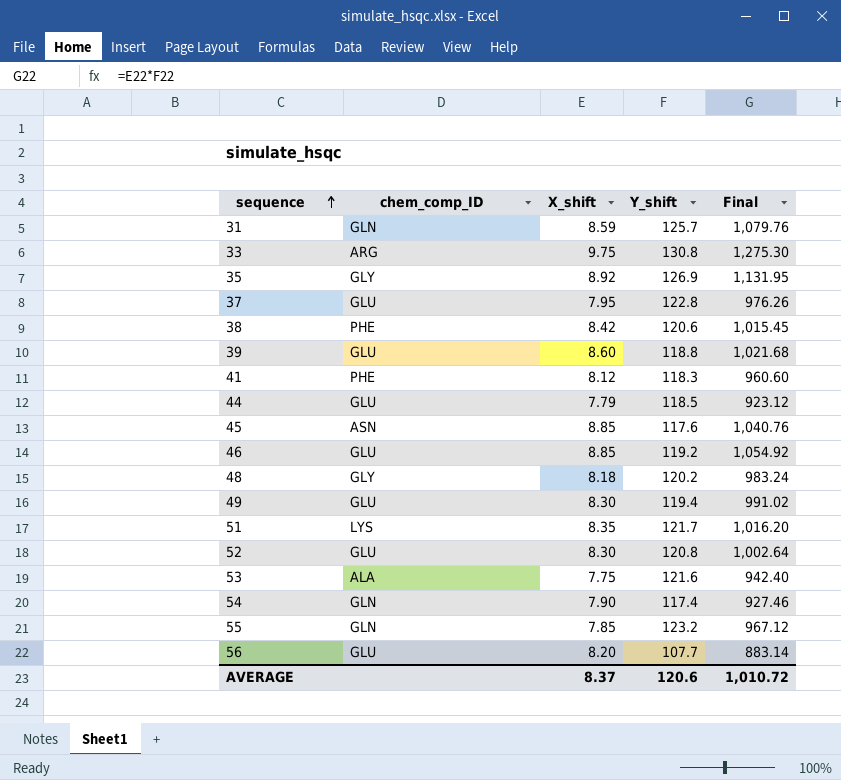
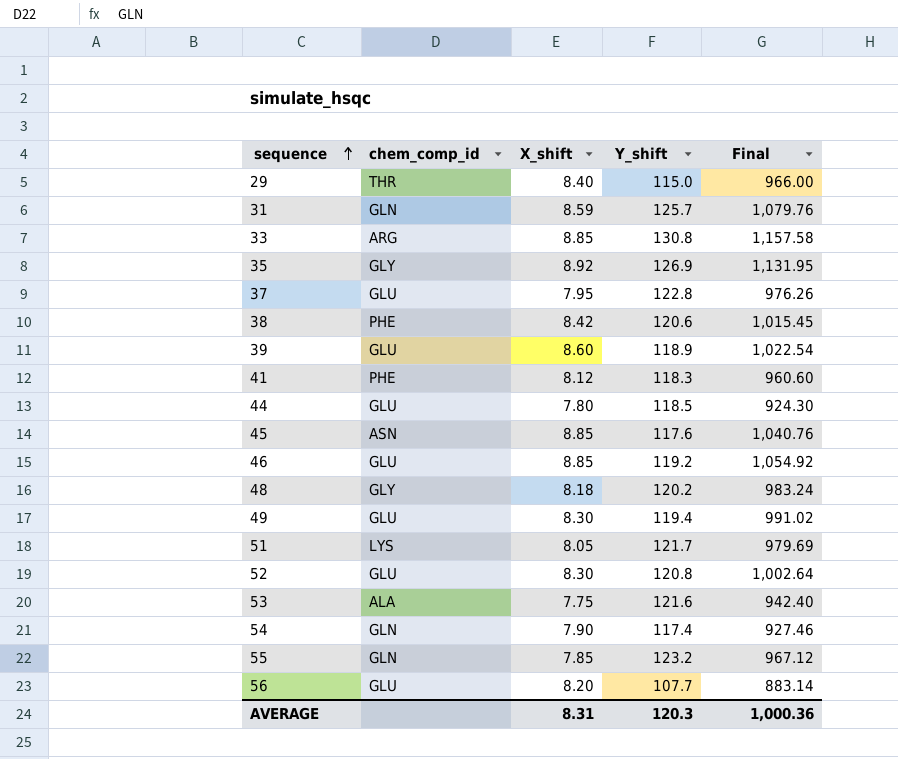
column name: chem_comp_ID -> chem_comp_id
row 29: none -> THR | 8.40 | 115.0 | 966.00
33 | X_shift: 9.75 -> 8.85
33 | Final: 1,275.30 -> 1,157.58
39 | Y_shift: 118.8 -> 118.9
39 | Final: 1,021.68 -> 1,022.54
44 | X_shift: 7.79 -> 7.80
44 | Final: 923.12 -> 924.30
51 | X_shift: 8.35 -> 8.05
51 | Final: 1,016.20 -> 979.69
AVERAGE | X_shift: 8.37 -> 8.31
AVERAGE | Y_shift: 120.6 -> 120.3
AVERAGE | Final: 1,010.72 -> 1,000.36

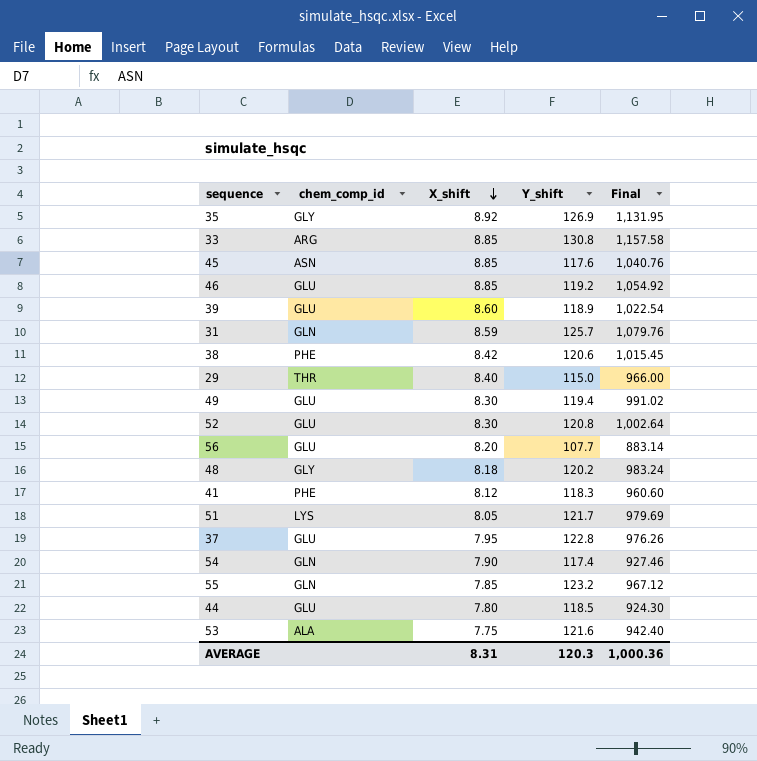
row order: sequence ascending -> X_shift descending

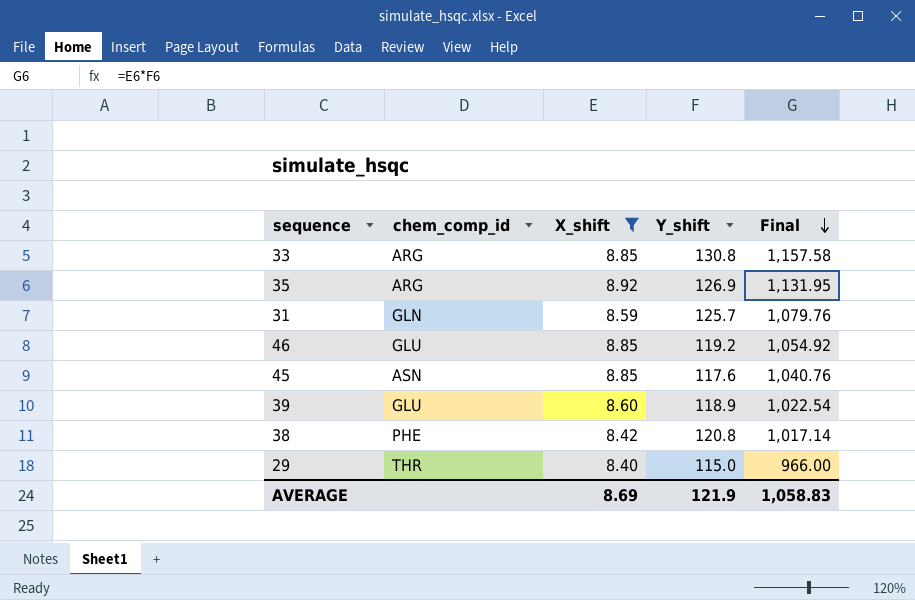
filter: none -> X_shift >= 8.40
row order: X_shift descending -> Final descending
35 | chem_comp_id: GLY -> ARG
38 | Y_shift: 120.6 -> 120.8
38 | Final: 1,015.45 -> 1,017.14
AVERAGE | X_shift: 8.31 -> 8.69
AVERAGE | Y_shift: 120.3 -> 121.9
AVERAGE | Final: 1,000.36 -> 1,058.83

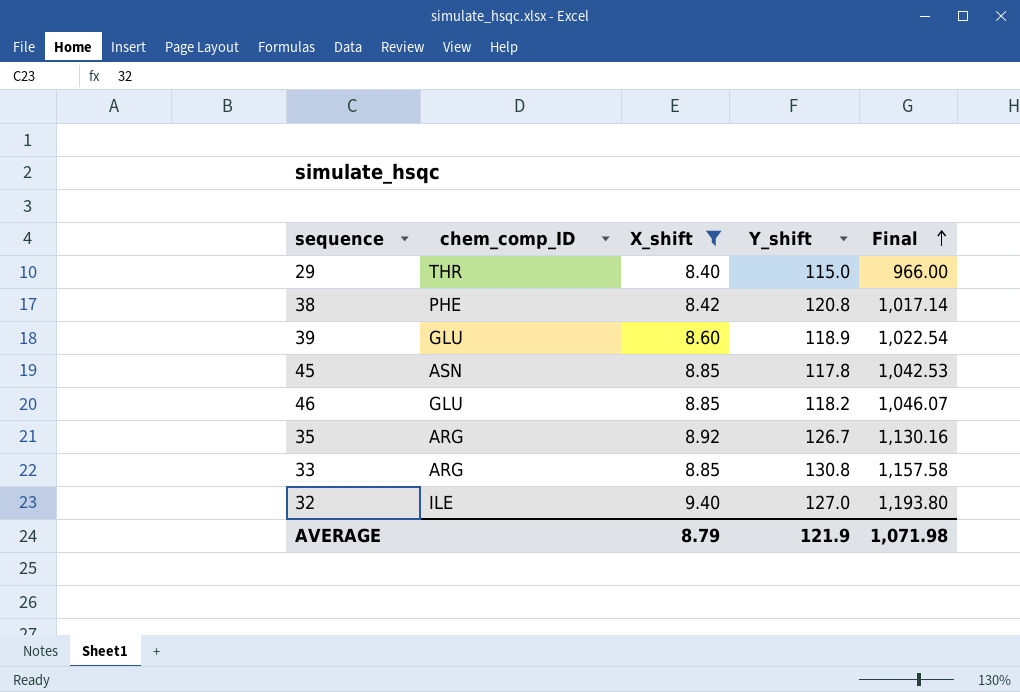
row order: Final descending -> Final ascending
column name: chem_comp_id -> chem_comp_ID
row 31: GLN | 8.59 | 125.7 | 1,079.76 -> none
45 | Y_shift: 117.6 -> 117.8
45 | Final: 1,040.76 -> 1,042.53
46 | Y_shift: 119.2 -> 118.2
46 | Final: 1,054.92 -> 1,046.07
35 | Y_shift: 126.9 -> 126.7
35 | Final: 1,131.95 -> 1,130.16
row 32: none -> ILE | 9.40 | 127.0 | 1,193.80
AVERAGE | X_shift: 8.69 -> 8.79
AVERAGE | Final: 1,058.83 -> 1,071.98

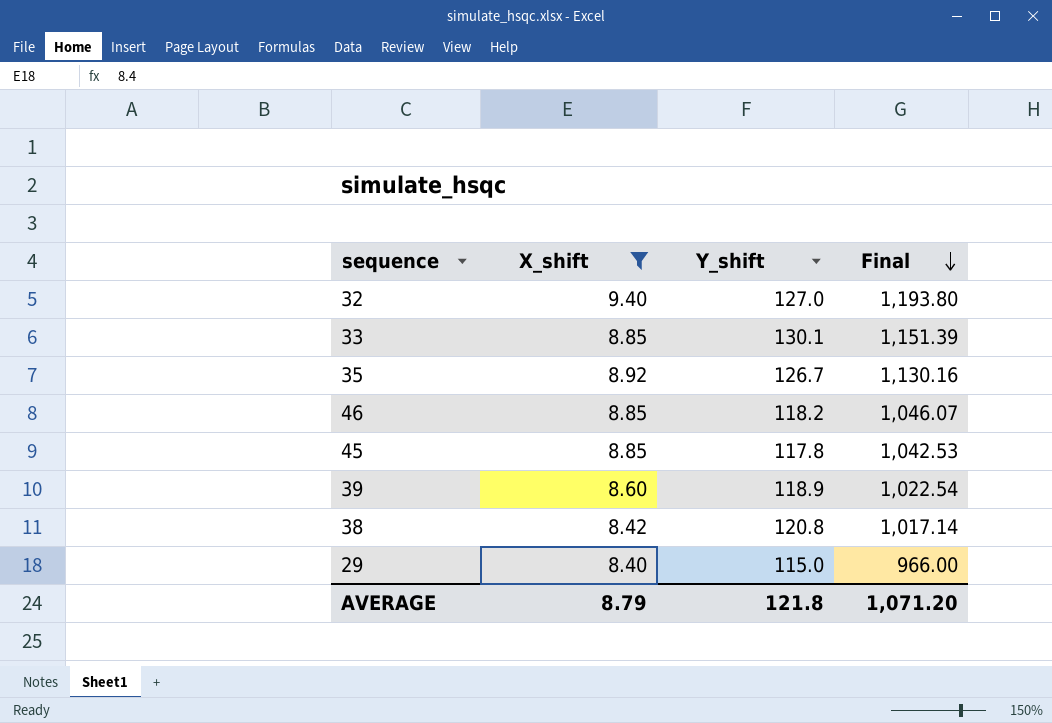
row order: Final ascending -> Final descending
column chem_comp_ID | position: 2 -> none
33 | Y_shift: 130.8 -> 130.1
33 | Final: 1,157.58 -> 1,151.39
AVERAGE | Y_shift: 121.9 -> 121.8
AVERAGE | Final: 1,071.98 -> 1,071.20

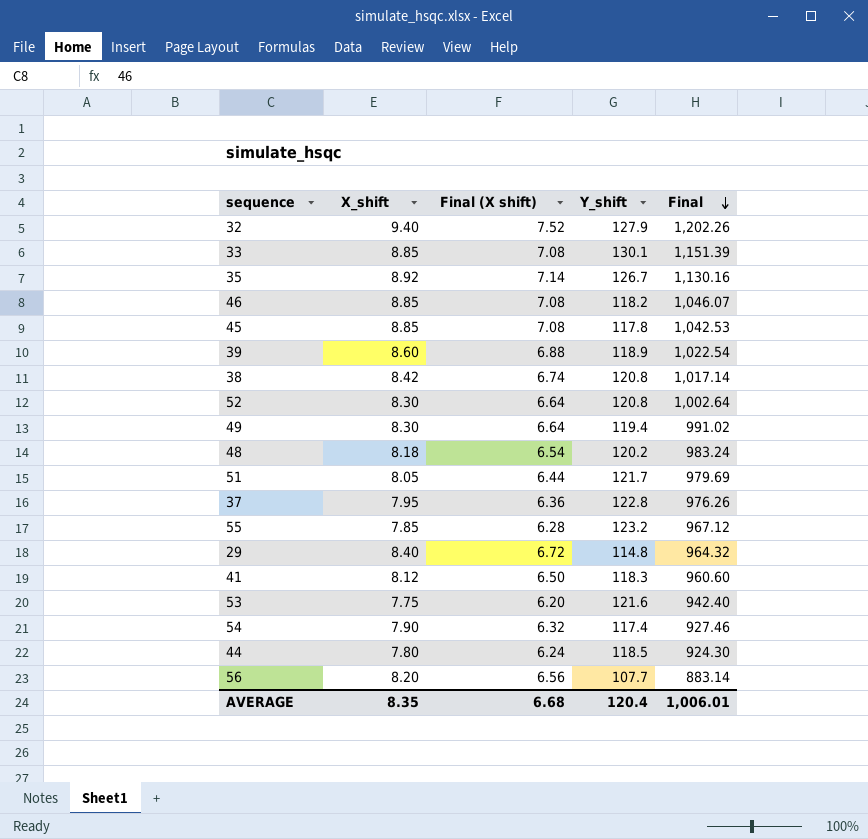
filter: X_shift >= 8.40 -> none
column Final (X shift) | formula: none -> [X_shift] * 0.8
32 | Y_shift: 127.0 -> 127.9
32 | Final: 1,193.80 -> 1,202.26
29 | Y_shift: 115.0 -> 114.8
29 | Final: 966.00 -> 964.32
AVERAGE | X_shift: 8.79 -> 8.35
AVERAGE | Y_shift: 121.8 -> 120.4
AVERAGE | Final: 1,071.20 -> 1,006.01

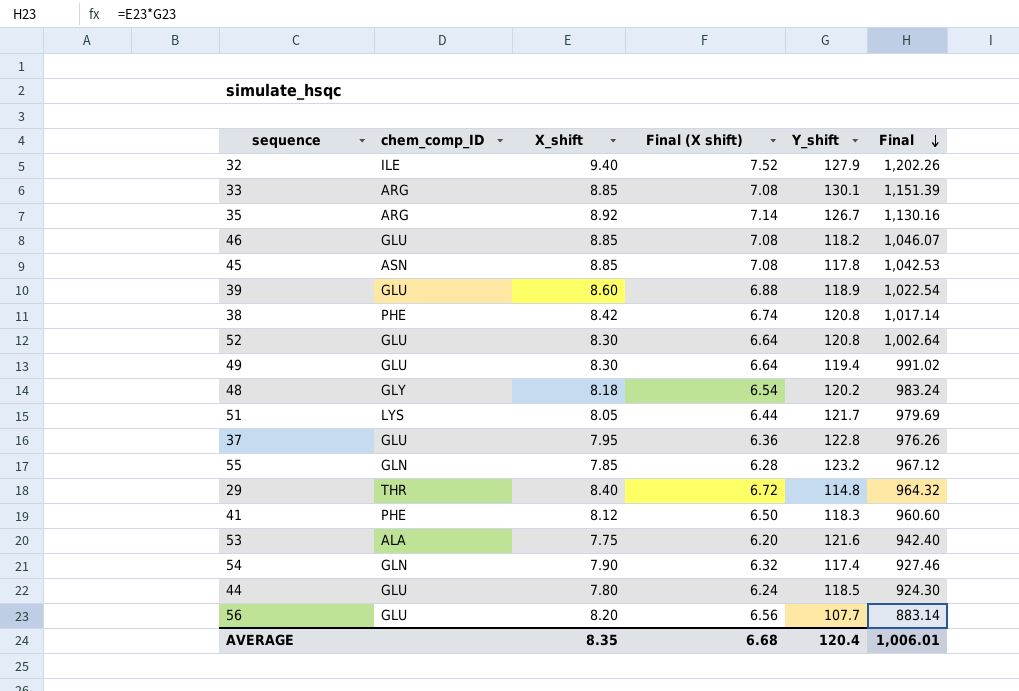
column chem_comp_ID | position: none -> 2

